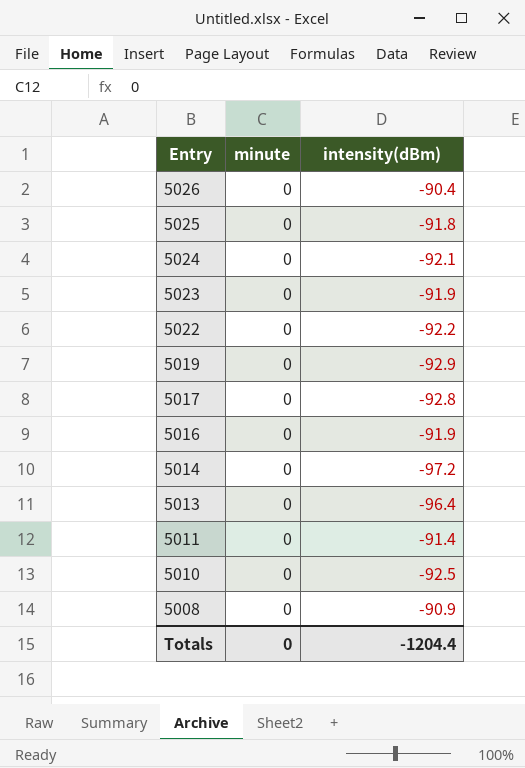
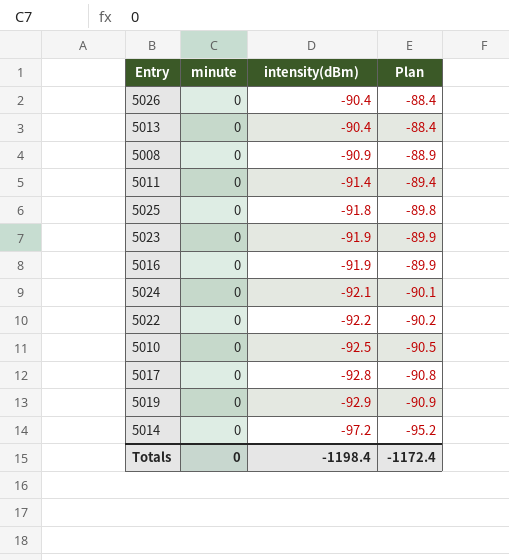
row order: Entry descending -> intensity(dBm) descending
column Plan | formula: none -> [intensity(dBm)] + 2
5013 | intensity(dBm): -96.4 -> -90.4
Totals | intensity(dBm): -1204.4 -> -1198.4

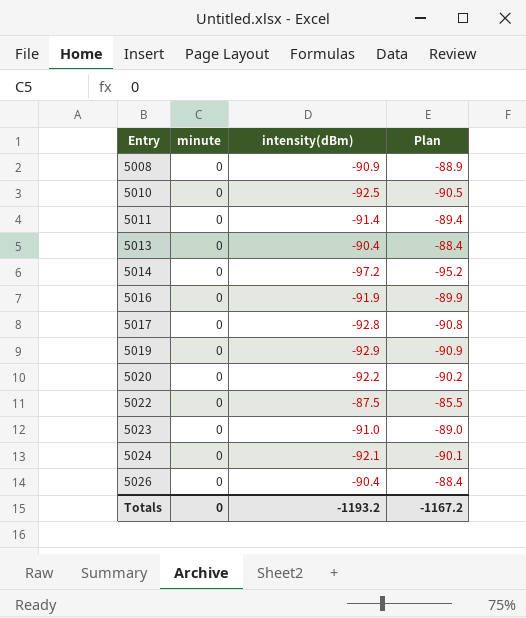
row order: intensity(dBm) descending -> Entry ascending
row 5025: 0 | -91.8 | -89.8 -> none
row 5020: none -> 0 | -92.2 | -90.2
5022 | intensity(dBm): -92.2 -> -87.5
5022 | Plan: -90.2 -> -85.5
5023 | intensity(dBm): -91.9 -> -91.0
5023 | Plan: -89.9 -> -89.0
Totals | intensity(dBm): -1198.4 -> -1193.2
Totals | Plan: -1172.4 -> -1167.2

